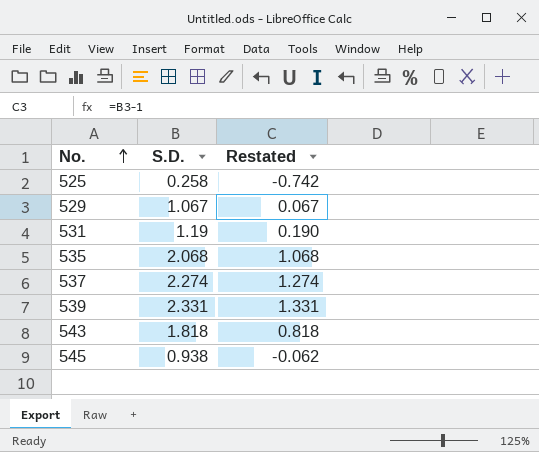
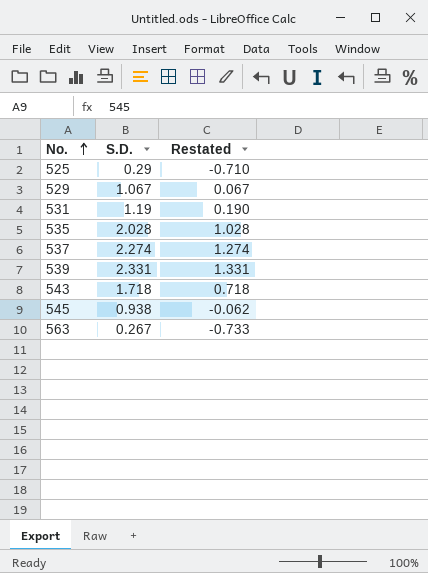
525 | S.D.: 0.258 -> 0.29
525 | Restated: -0.742 -> -0.710
535 | S.D.: 2.068 -> 2.028
535 | Restated: 1.068 -> 1.028
543 | S.D.: 1.818 -> 1.718
543 | Restated: 0.818 -> 0.718
row 563: none -> 0.267 | -0.733

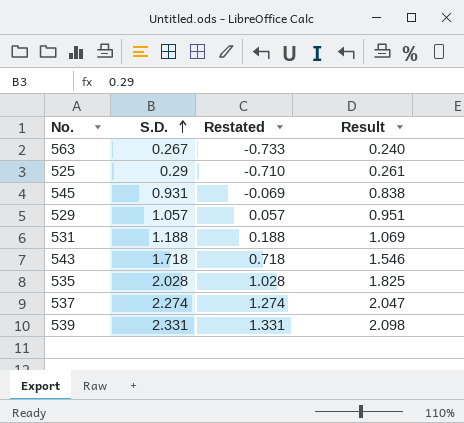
row order: No. ascending -> S.D. ascending
column Result | formula: none -> [S.D.] * 0.9
545 | S.D.: 0.938 -> 0.931
545 | Restated: -0.062 -> -0.069
529 | S.D.: 1.067 -> 1.057
529 | Restated: 0.067 -> 0.057
531 | S.D.: 1.19 -> 1.188
531 | Restated: 0.190 -> 0.188

